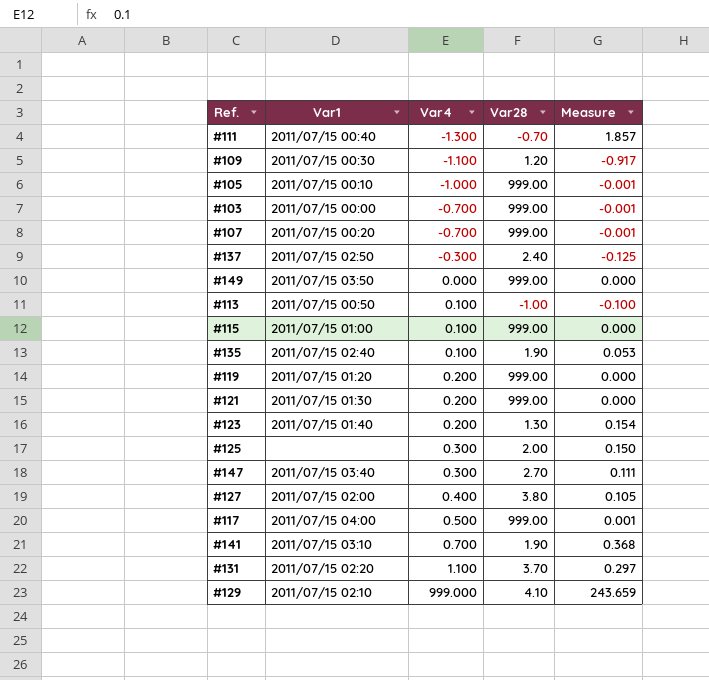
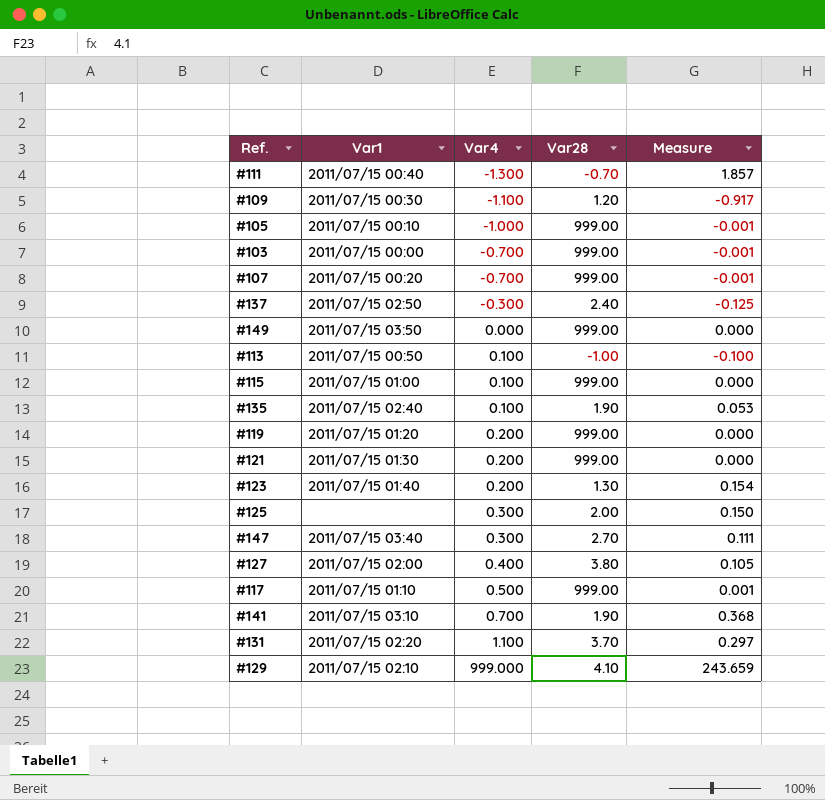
#117 | Var1: 2011/07/15 04:00 -> 2011/07/15 01:10

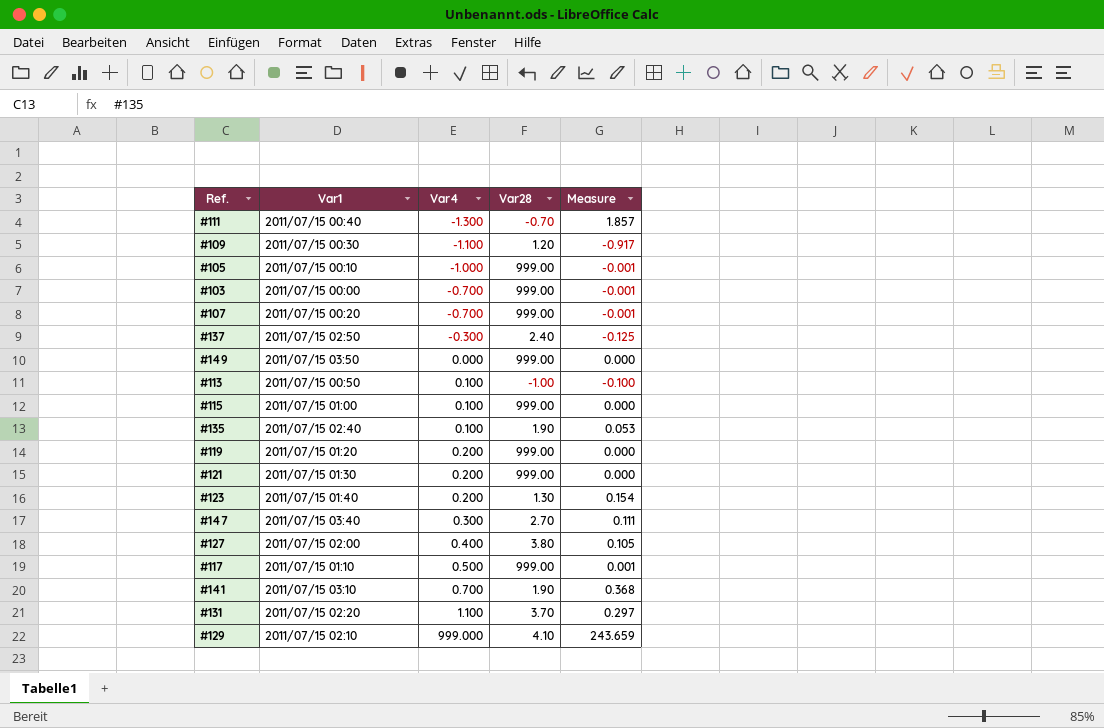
row #125: none | 0.300 | 2.00 | 0.150 -> none

